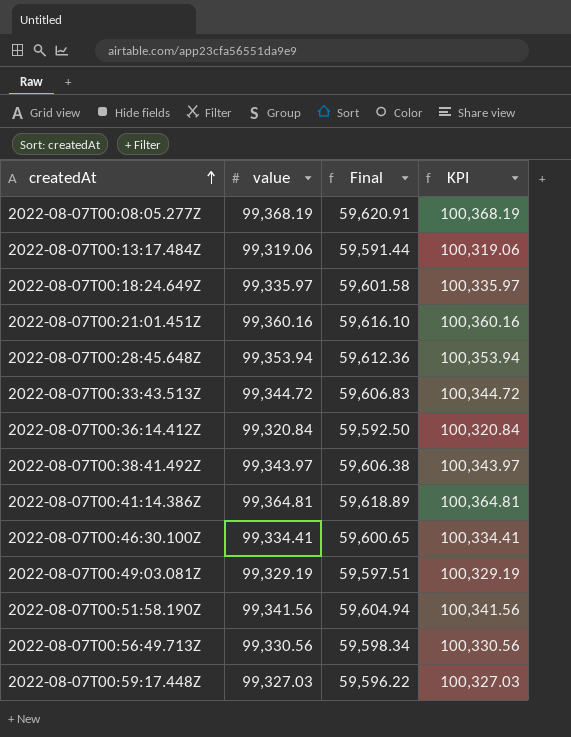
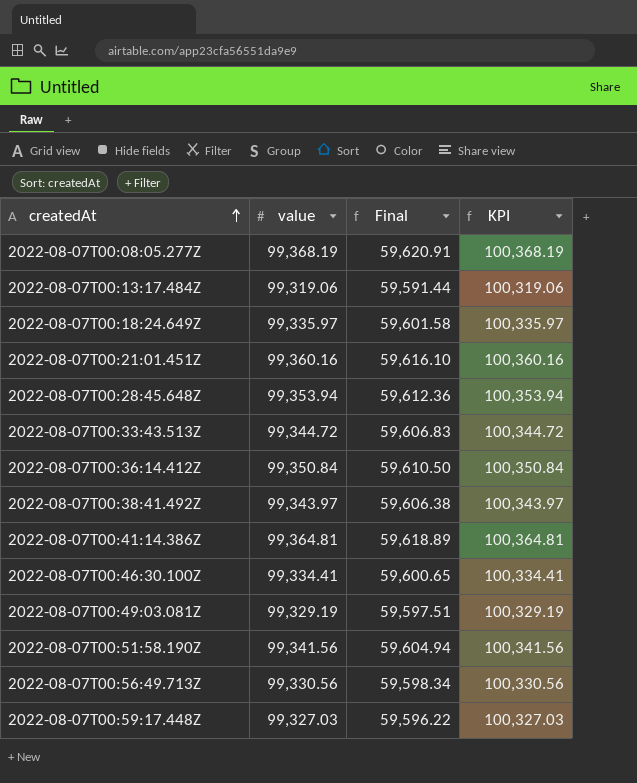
2022-08-07T00:36:14.412Z | value: 99,320.84 -> 99,350.84
2022-08-07T00:36:14.412Z | Final: 59,592.50 -> 59,610.50
2022-08-07T00:36:14.412Z | KPI: 100,320.84 -> 100,350.84

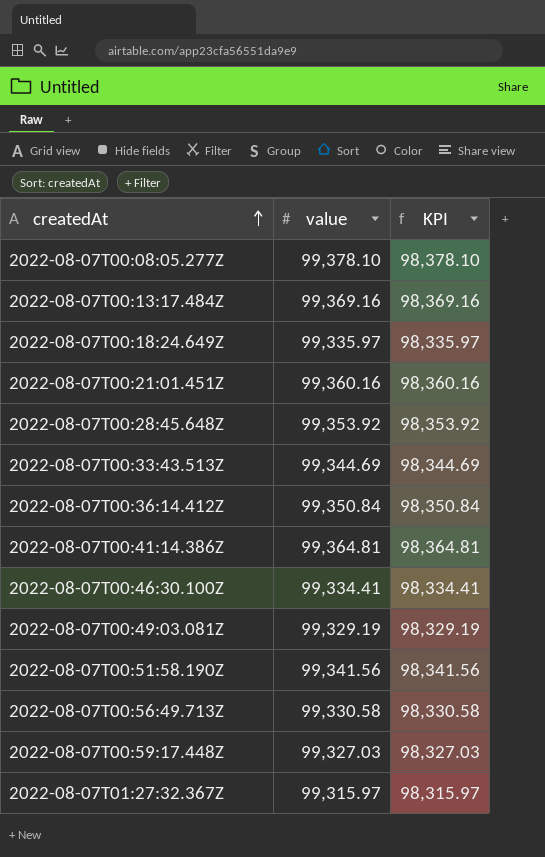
column Final | formula: [value] * 0.6 -> none
column KPI | formula: [value] + 1000 -> [value] - 1000
row 2022-08-07T00:38:41.492Z: 99,343.97 | 59,606.38 | 100,343.97 -> none
2022-08-07T00:08:05.277Z | value: 99,368.19 -> 99,378.10
2022-08-07T00:13:17.484Z | value: 99,319.06 -> 99,369.16
2022-08-07T00:28:45.648Z | value: 99,353.94 -> 99,353.92
2022-08-07T00:33:43.513Z | value: 99,344.72 -> 99,344.69
2022-08-07T00:56:49.713Z | value: 99,330.56 -> 99,330.58
row 2022-08-07T01:27:32.367Z: none -> 99,315.97 | 98,315.97

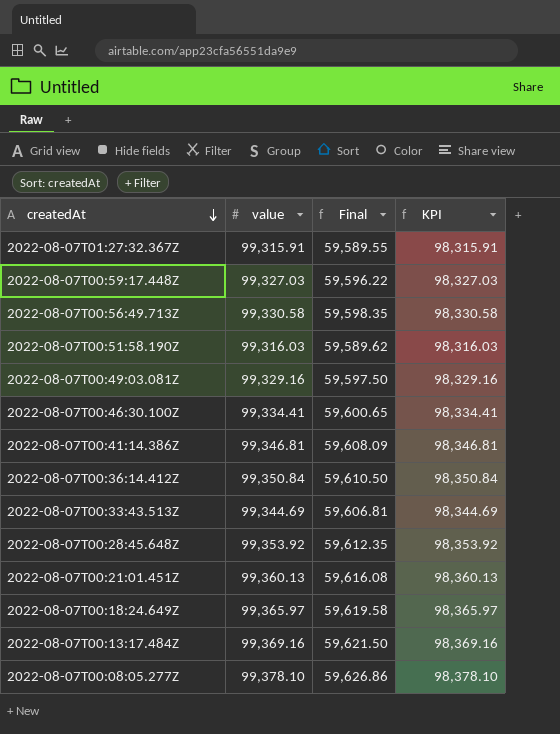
row order: createdAt ascending -> createdAt descending
column Final | formula: none -> [value] * 0.6
2022-08-07T01:27:32.367Z | value: 99,315.97 -> 99,315.91
2022-08-07T01:27:32.367Z | KPI: 98,315.97 -> 98,315.91
2022-08-07T00:51:58.190Z | value: 99,341.56 -> 99,316.03
2022-08-07T00:51:58.190Z | KPI: 98,341.56 -> 98,316.03
2022-08-07T00:49:03.081Z | value: 99,329.19 -> 99,329.16
2022-08-07T00:49:03.081Z | KPI: 98,329.19 -> 98,329.16
2022-08-07T00:41:14.386Z | value: 99,364.81 -> 99,346.81
2022-08-07T00:41:14.386Z | KPI: 98,364.81 -> 98,346.81
2022-08-07T00:21:01.451Z | value: 99,360.16 -> 99,360.13
2022-08-07T00:21:01.451Z | KPI: 98,360.16 -> 98,360.13
2022-08-07T00:18:24.649Z | value: 99,335.97 -> 99,365.97
2022-08-07T00:18:24.649Z | KPI: 98,335.97 -> 98,365.97

